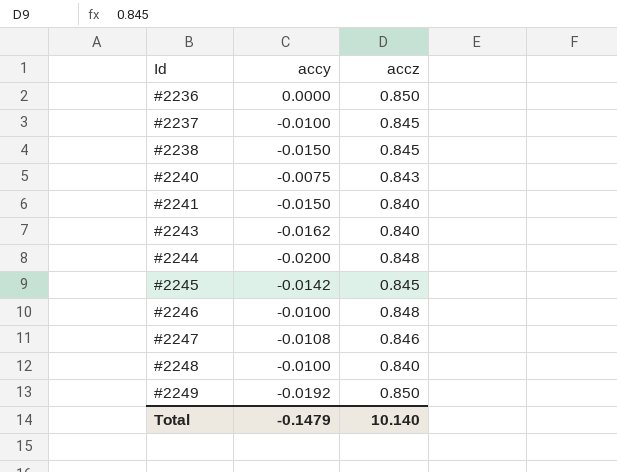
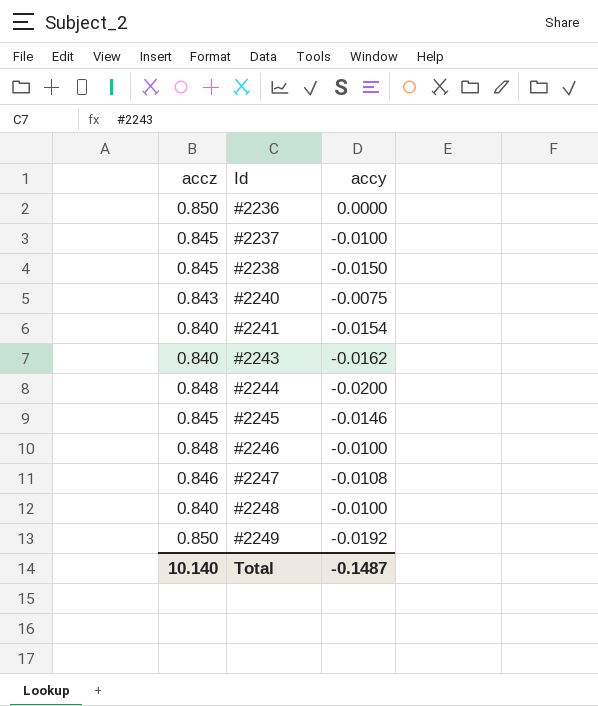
column accz | position: 3 -> 1
#2241 | accy: -0.0150 -> -0.0154
#2245 | accy: -0.0142 -> -0.0146
Total | accy: -0.1479 -> -0.1487

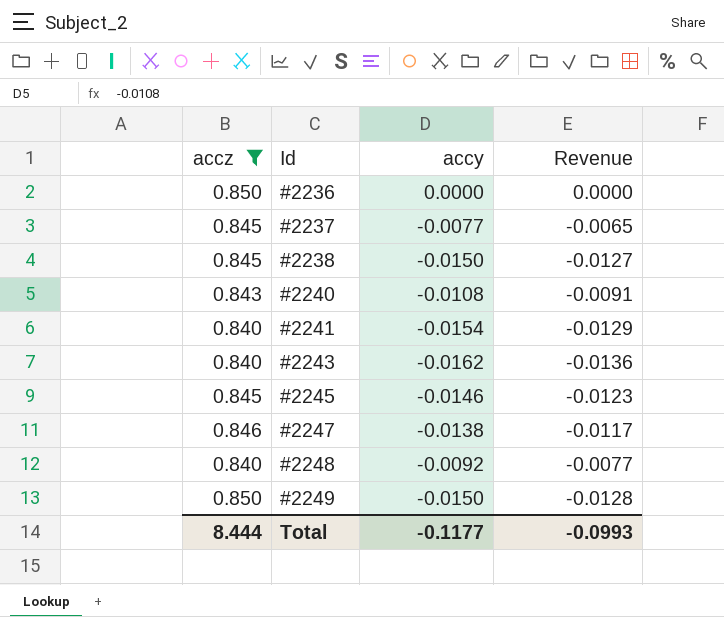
filter: none -> accz != 0.848
column Revenue | formula: none -> [accz] * [accy]
#2237 | accy: -0.0100 -> -0.0077
#2240 | accy: -0.0075 -> -0.0108
#2247 | accy: -0.0108 -> -0.0138
#2248 | accy: -0.0100 -> -0.0092
#2249 | accy: -0.0192 -> -0.0150
Total | accz: 10.140 -> 8.444
Total | accy: -0.1487 -> -0.1177

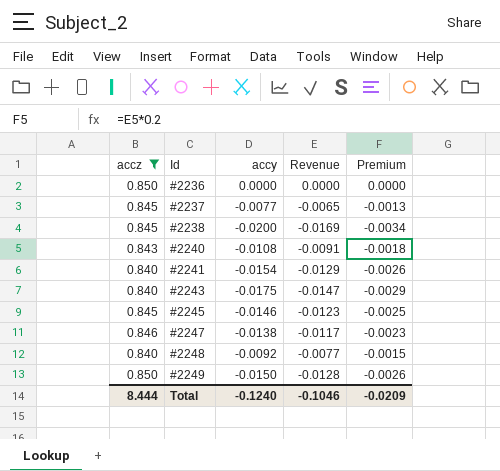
column Premium | formula: none -> [Revenue] * 0.2
#2238 | accy: -0.0150 -> -0.0200
#2238 | Revenue: -0.0127 -> -0.0169
#2243 | accy: -0.0162 -> -0.0175
#2243 | Revenue: -0.0136 -> -0.0147
Total | accy: -0.1177 -> -0.1240
Total | Revenue: -0.0993 -> -0.1046

